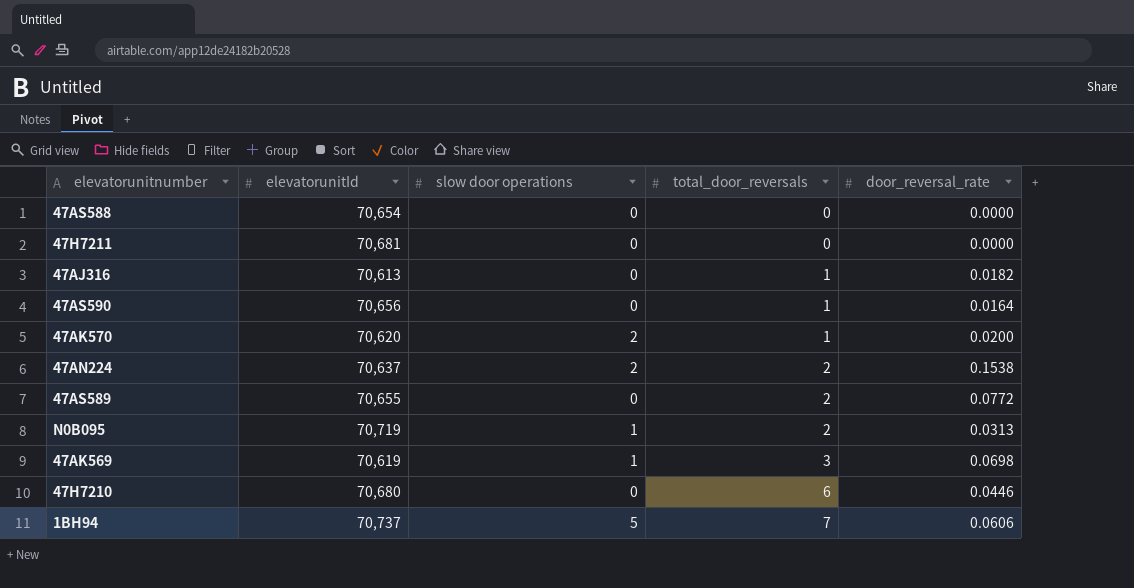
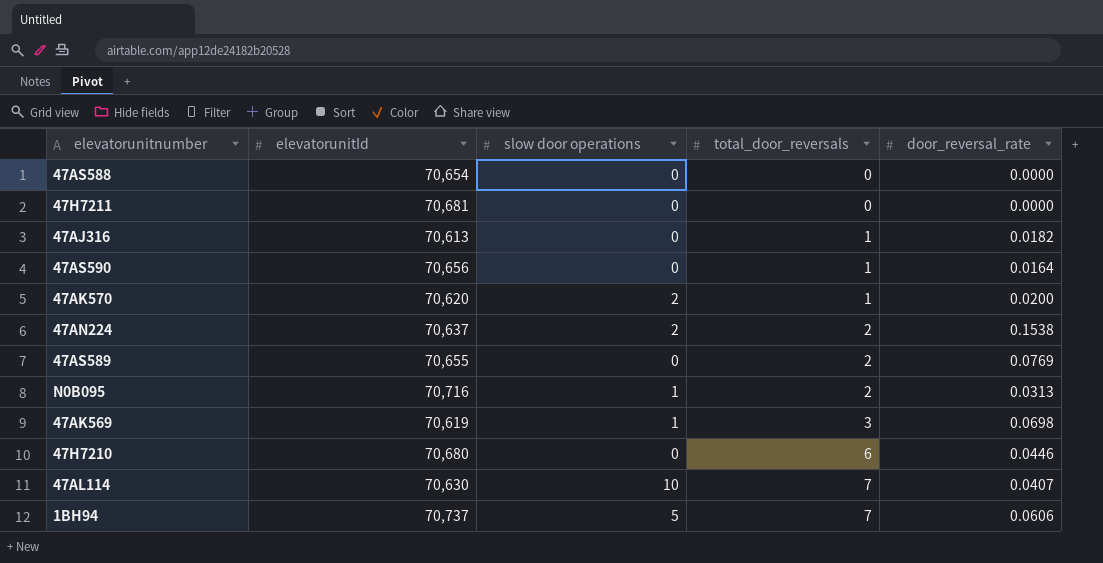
47AS589 | door_reversal_rate: 0.0772 -> 0.0769
N0B095 | elevatorunitId: 70,719 -> 70,716
row 47AL114: none -> 70,630 | 10 | 7 | 0.0407

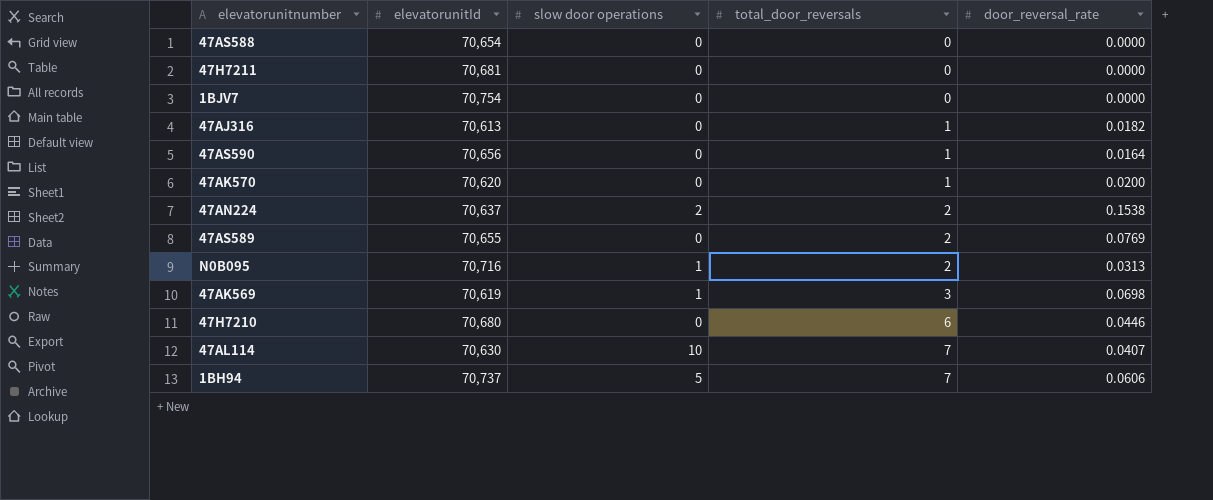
row 1BJV7: none -> 70,754 | 0 | 0 | 0.0000
47AK570 | slow door operations: 2 -> 0

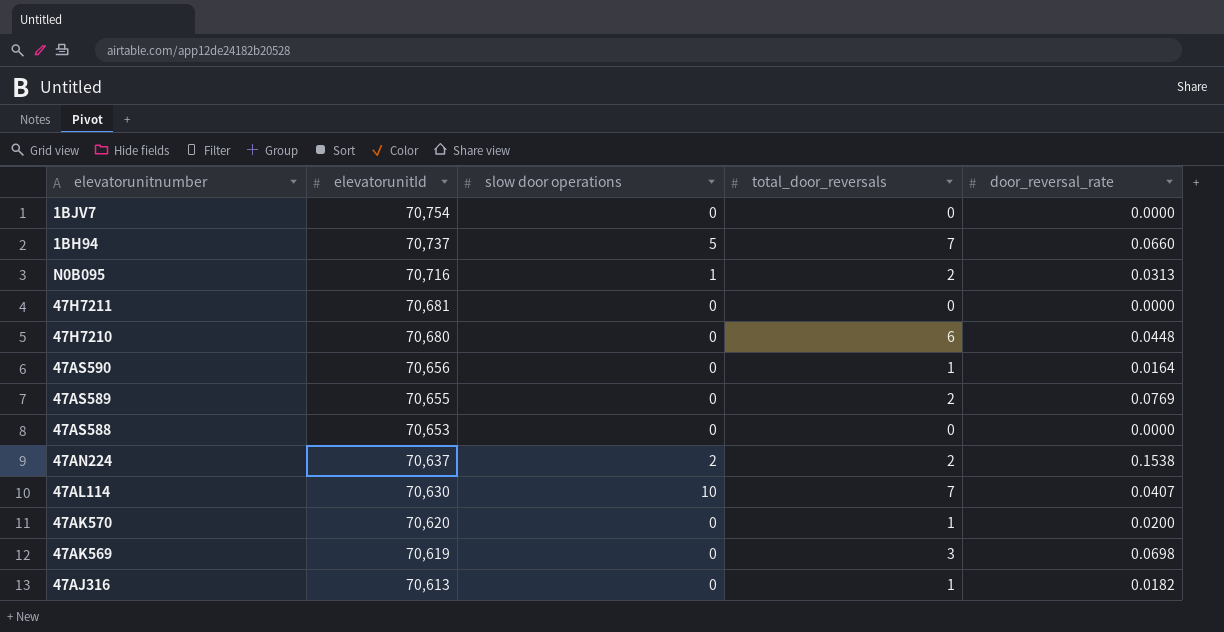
row order: total_door_reversals ascending -> elevatorunitId descending
1BH94 | door_reversal_rate: 0.0606 -> 0.0660
47H7210 | door_reversal_rate: 0.0446 -> 0.0448
47AS588 | elevatorunitId: 70,654 -> 70,653
47AK569 | slow door operations: 1 -> 0

